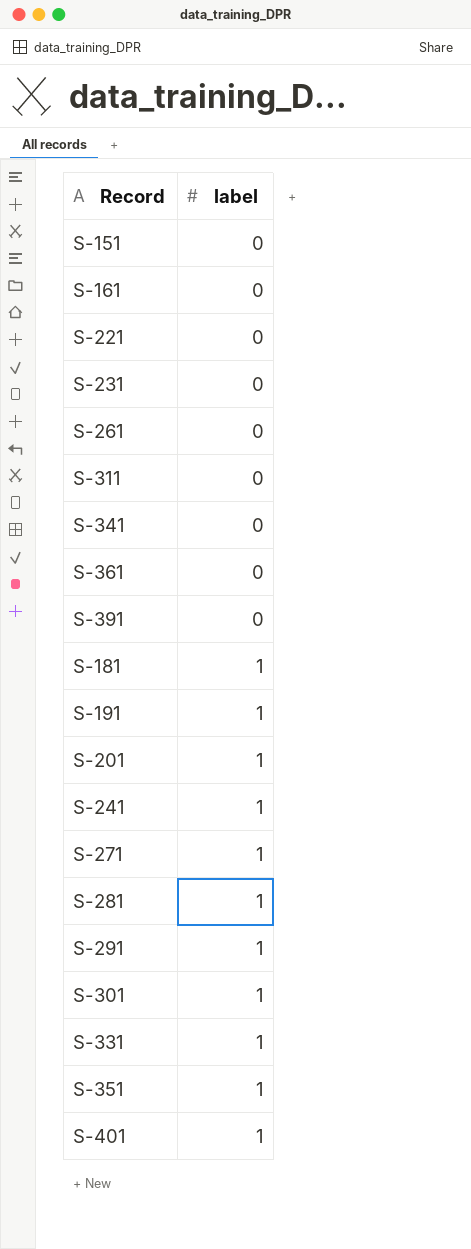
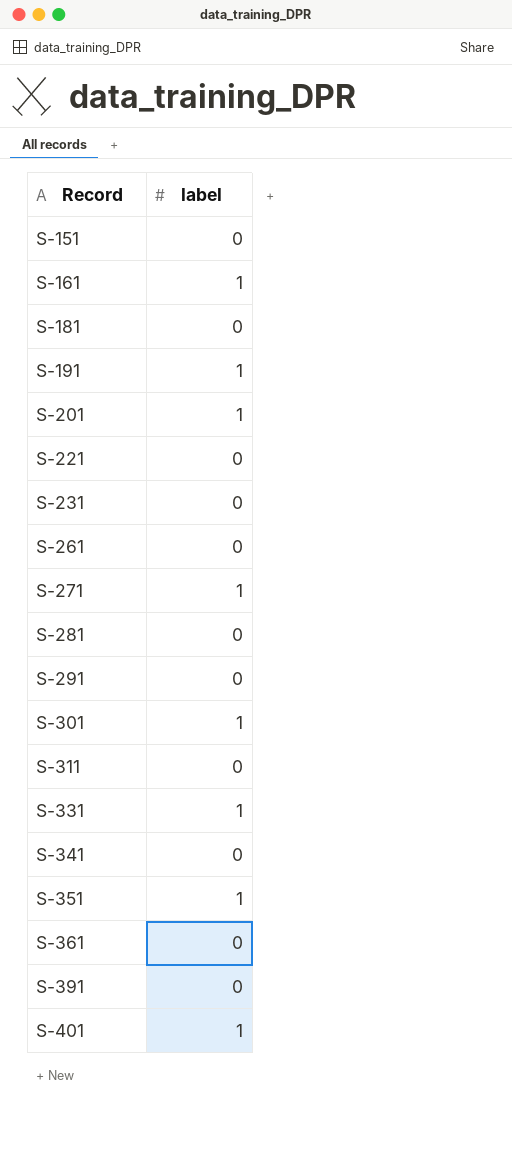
row order: label ascending -> Record ascending
row S-241: 1 -> none
S-161 | label: 0 -> 1
S-181 | label: 1 -> 0
S-281 | label: 1 -> 0
S-291 | label: 1 -> 0

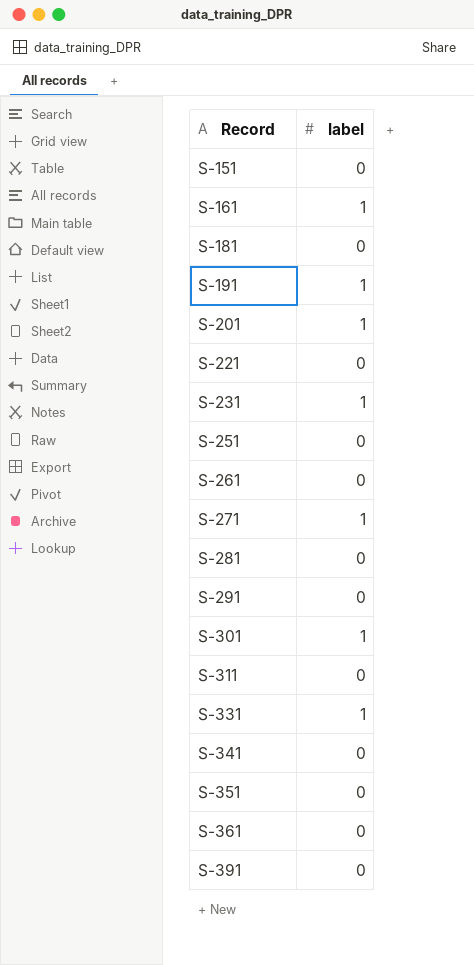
row S-401: 1 -> none
S-231 | label: 0 -> 1
row S-251: none -> 0
S-351 | label: 1 -> 0

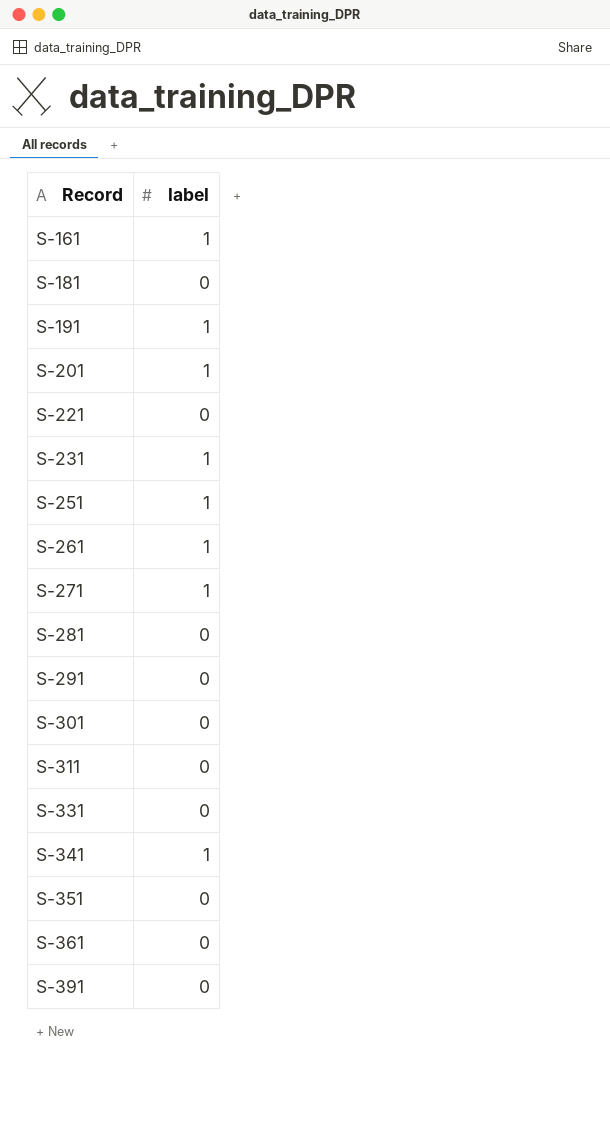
row S-151: 0 -> none
S-251 | label: 0 -> 1
S-261 | label: 0 -> 1
S-301 | label: 1 -> 0
S-331 | label: 1 -> 0
S-341 | label: 0 -> 1

